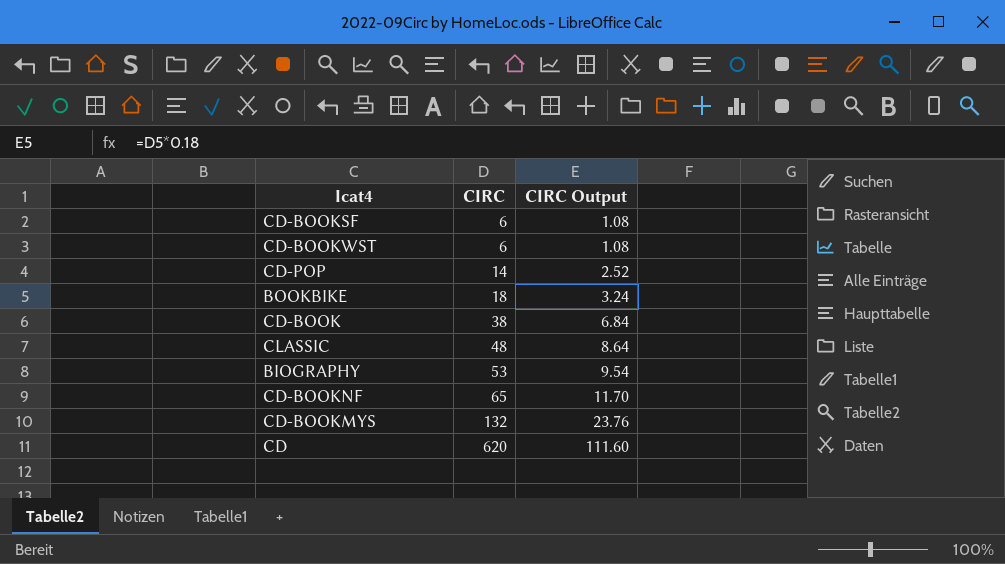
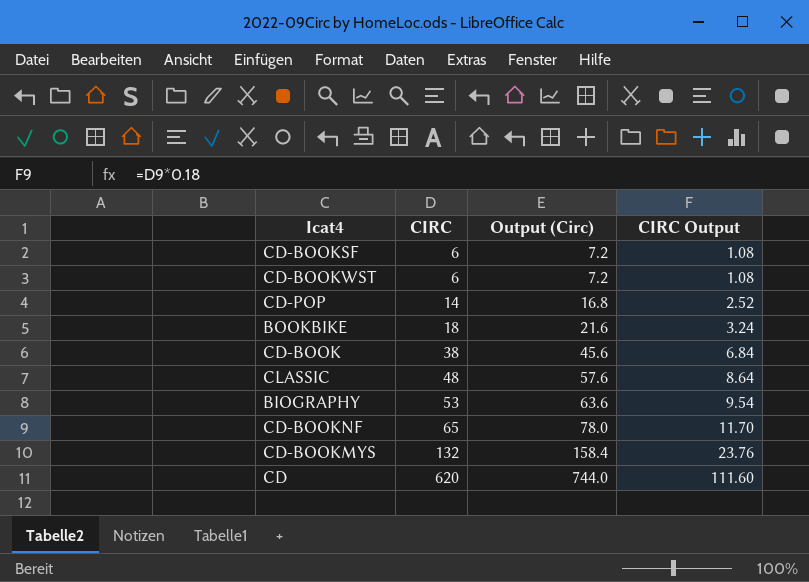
column Output (Circ) | formula: none -> [CIRC] * 1.2

